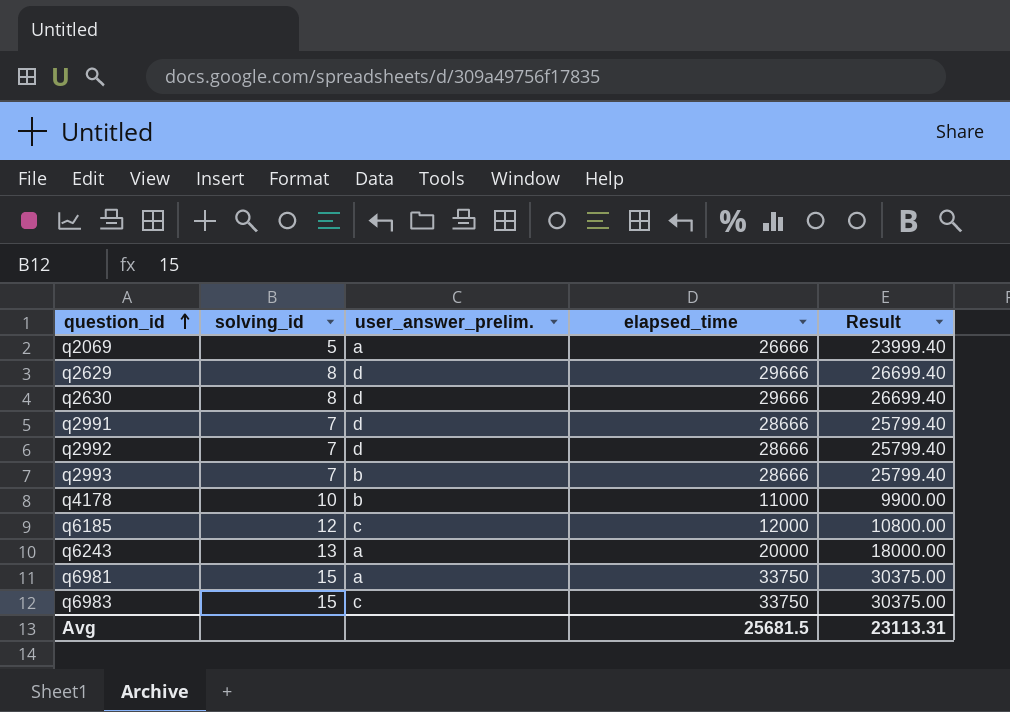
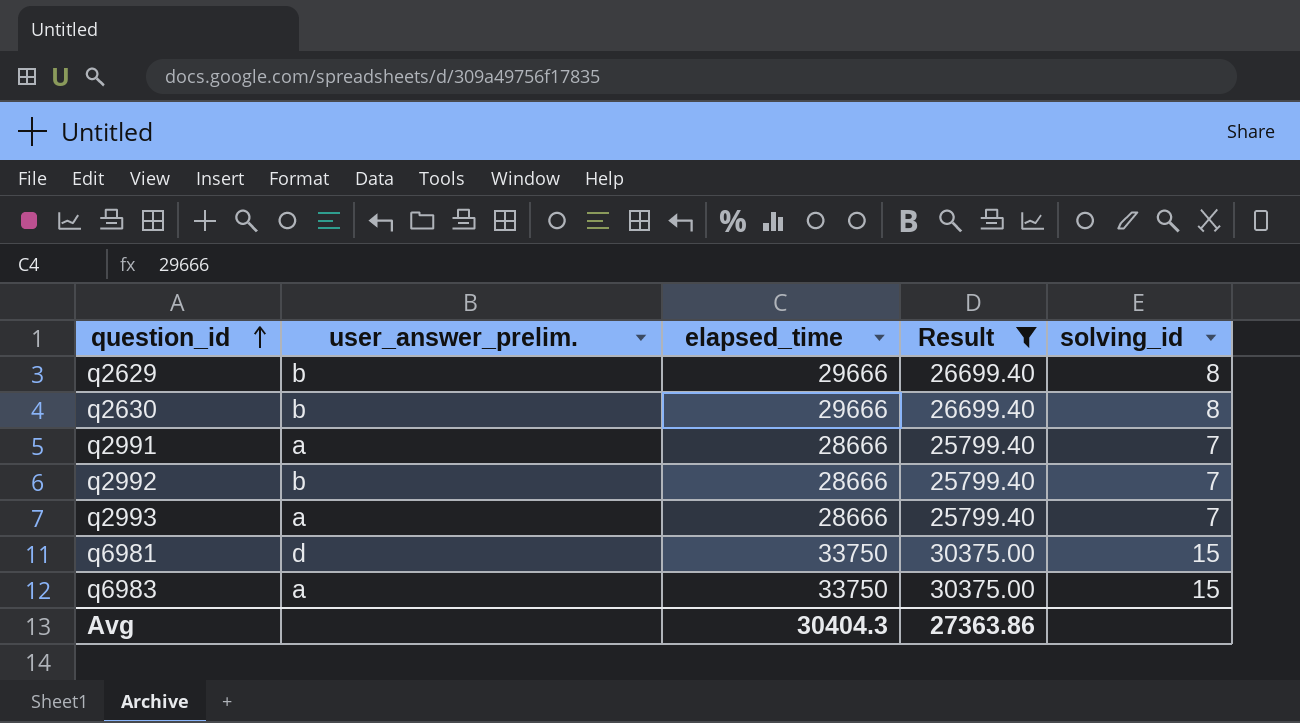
filter: none -> Result >= 25799.40
column solving_id | position: 2 -> 5
q2629 | user_answer_prelim.: d -> b
q2630 | user_answer_prelim.: d -> b
q2991 | user_answer_prelim.: d -> a
q2992 | user_answer_prelim.: d -> b
q2993 | user_answer_prelim.: b -> a
q6981 | user_answer_prelim.: a -> d
q6983 | user_answer_prelim.: c -> a
Avg | elapsed_time: 25681.5 -> 30404.3
Avg | Result: 23113.31 -> 27363.86

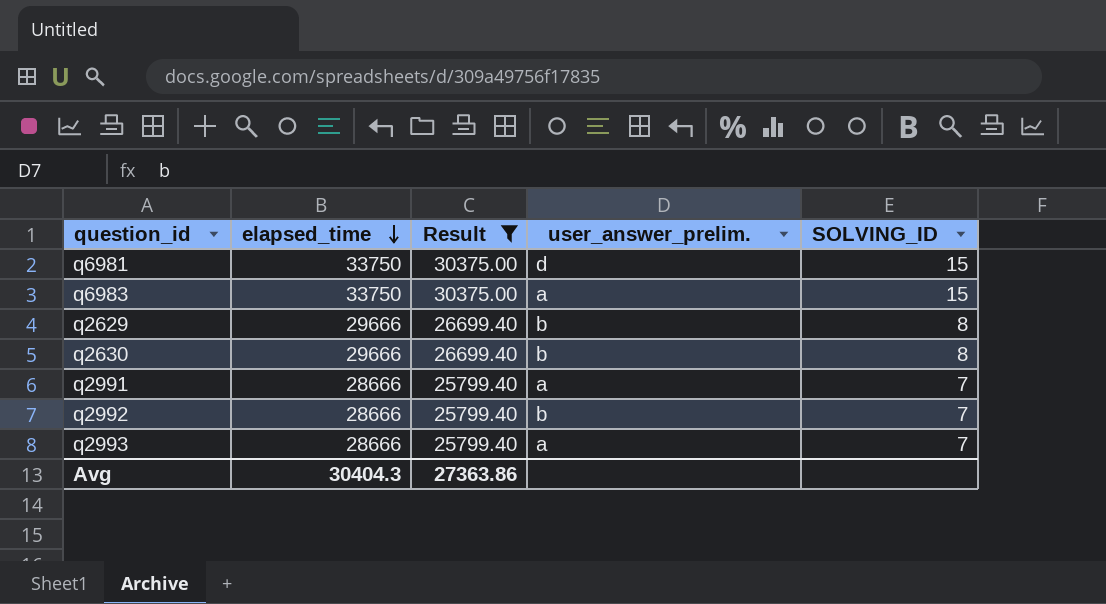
row order: question_id ascending -> elapsed_time descending
column user_answer_prelim. | position: 2 -> 4
column name: solving_id -> SOLVING_ID

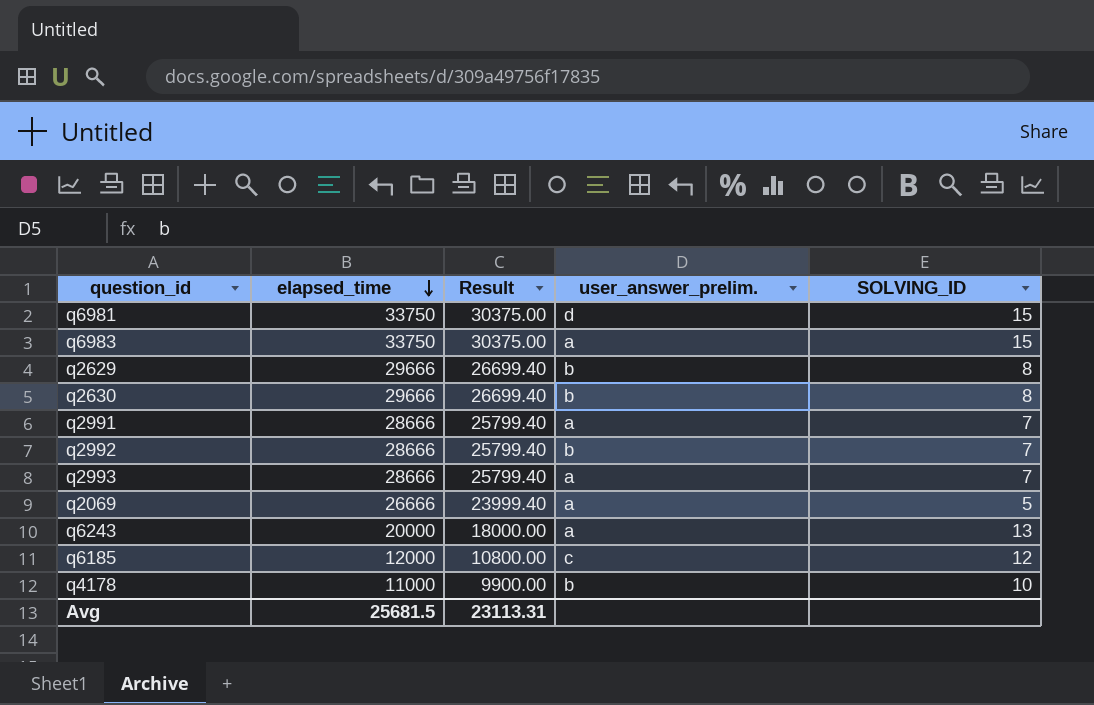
filter: Result >= 25799.40 -> none
Avg | elapsed_time: 30404.3 -> 25681.5
Avg | Result: 27363.86 -> 23113.31

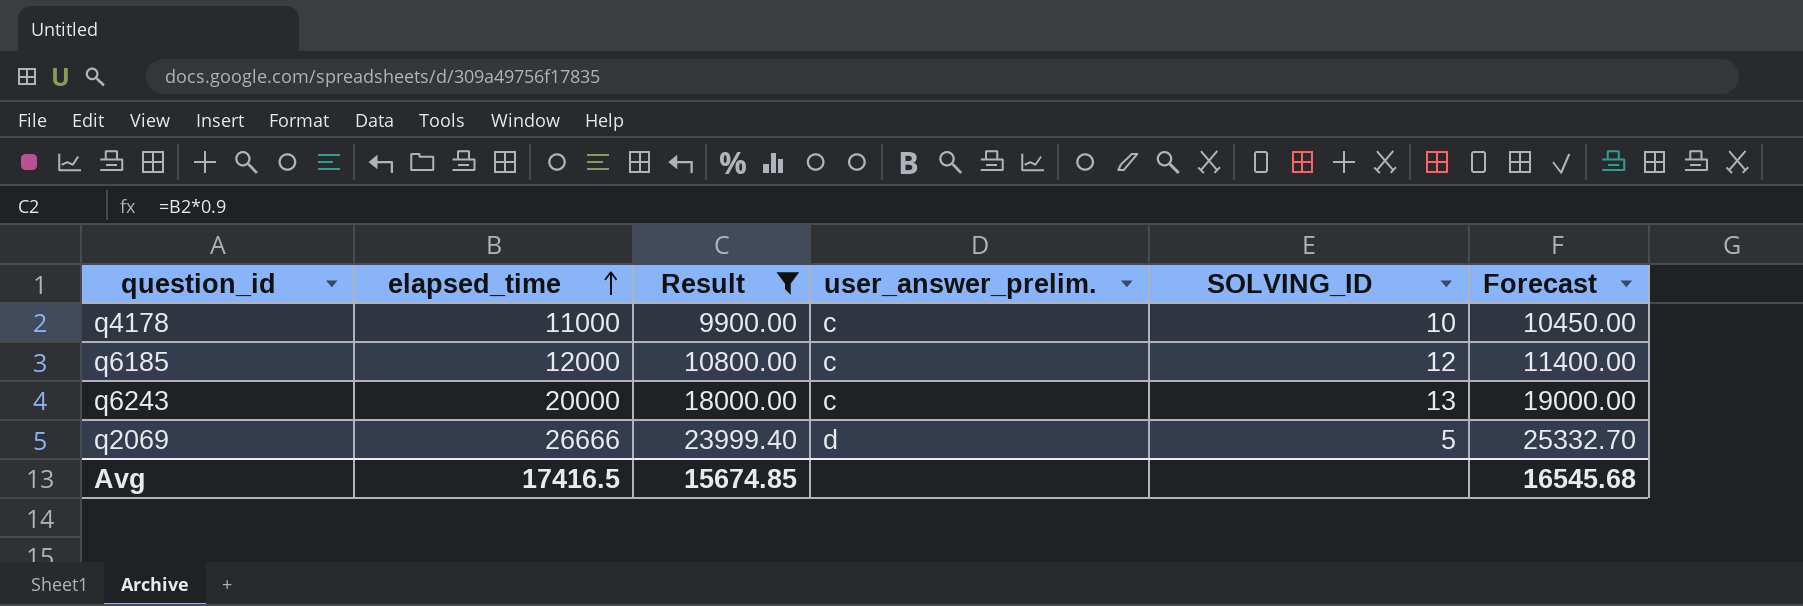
filter: none -> Result <= 23999.40
row order: elapsed_time descending -> elapsed_time ascending
column Forecast | formula: none -> [elapsed_time] * 0.95
q4178 | user_answer_prelim.: b -> c
q6243 | user_answer_prelim.: a -> c
q2069 | user_answer_prelim.: a -> d
Avg | elapsed_time: 25681.5 -> 17416.5
Avg | Result: 23113.31 -> 15674.85

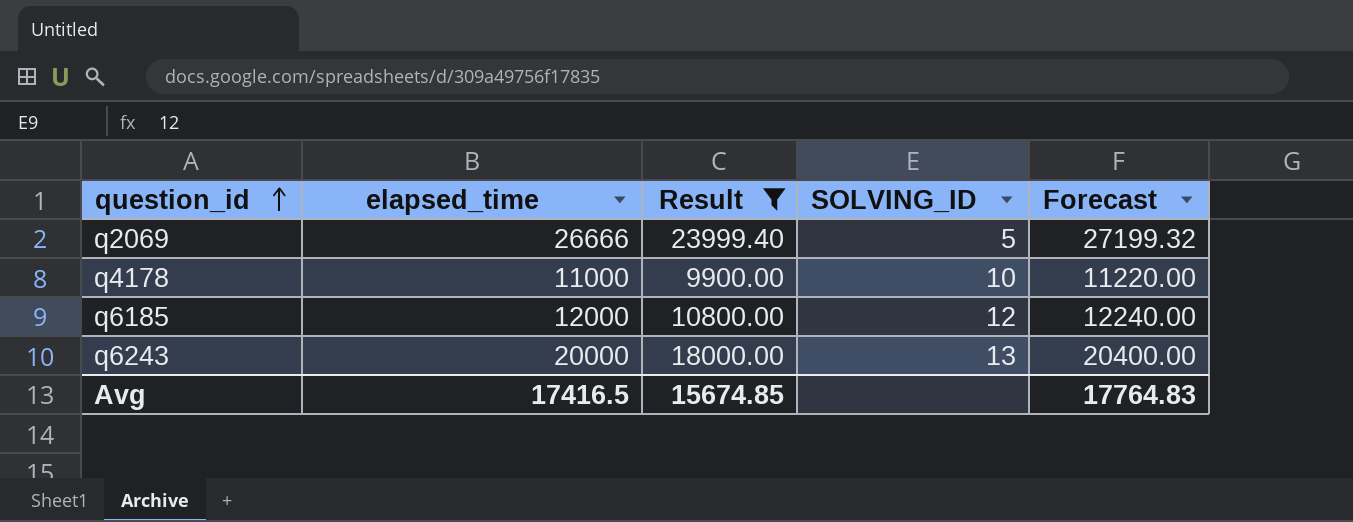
row order: elapsed_time ascending -> question_id ascending
column user_answer_prelim. | position: 4 -> none
column Forecast | formula: [elapsed_time] * 0.95 -> [elapsed_time] * 1.02
Avg | Forecast: 16545.68 -> 17764.83

